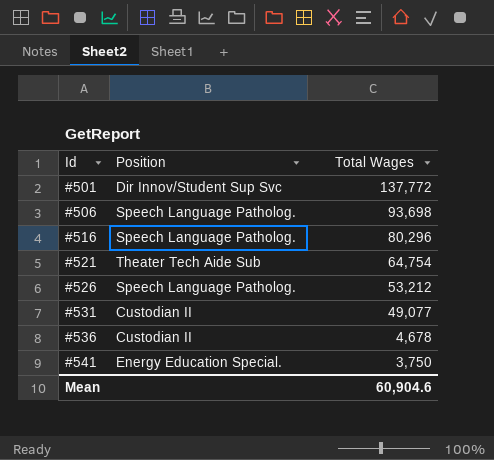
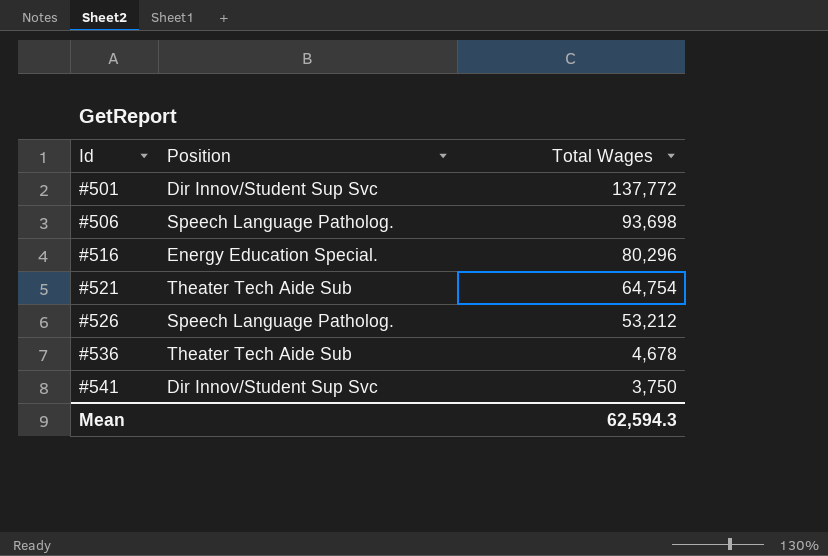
row #531: Custodian II | 49,077 -> none
#516 | Position: Speech Language Patholog. -> Energy Education Special.
#536 | Position: Custodian II -> Theater Tech Aide Sub
#541 | Position: Energy Education Special. -> Dir Innov/Student Sup Svc
Mean | Total Wages: 60,904.6 -> 62,594.3

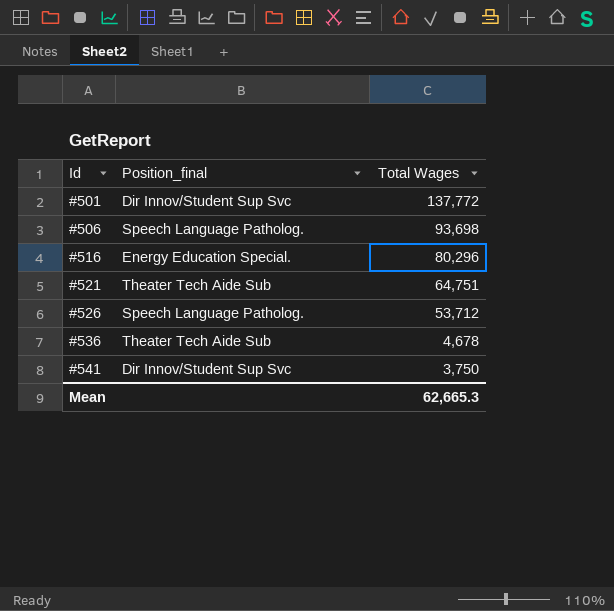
column name: Position -> Position_final
#521 | Total Wages: 64,754 -> 64,751
#526 | Total Wages: 53,212 -> 53,712
Mean | Total Wages: 62,594.3 -> 62,665.3

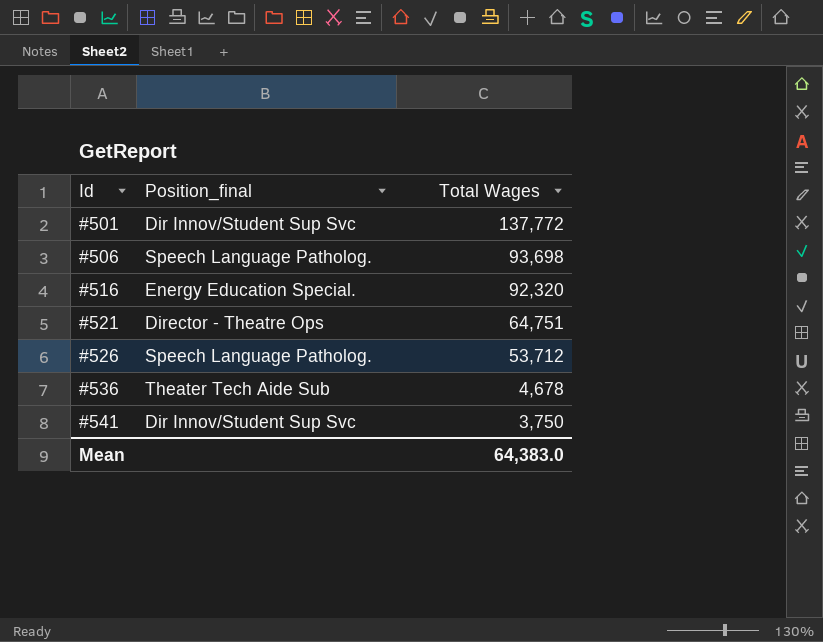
#516 | Total Wages: 80,296 -> 92,320
#521 | Position_final: Theater Tech Aide Sub -> Director - Theatre Ops
Mean | Total Wages: 62,665.3 -> 64,383.0

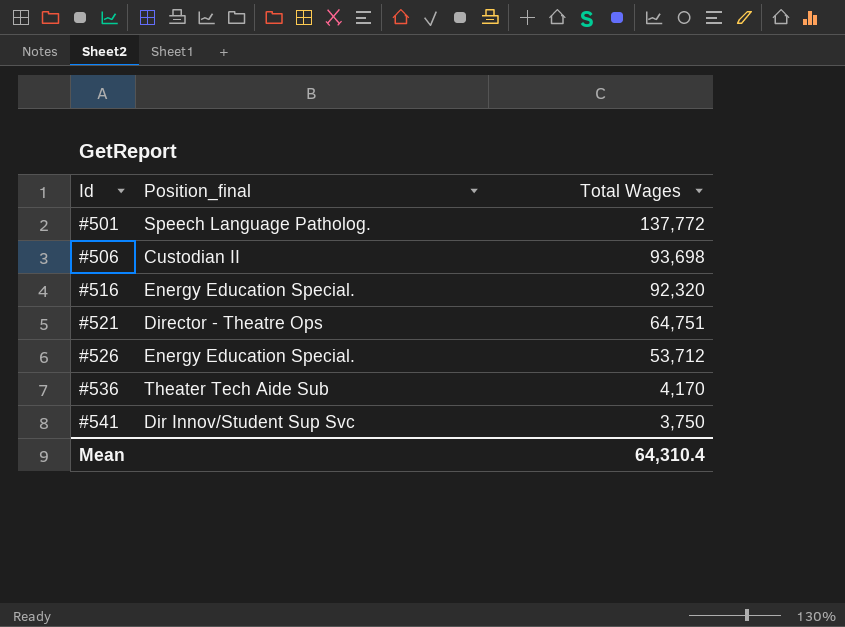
#501 | Position_final: Dir Innov/Student Sup Svc -> Speech Language Patholog.
#506 | Position_final: Speech Language Patholog. -> Custodian II
#526 | Position_final: Speech Language Patholog. -> Energy Education Special.
#536 | Total Wages: 4,678 -> 4,170
Mean | Total Wages: 64,383.0 -> 64,310.4

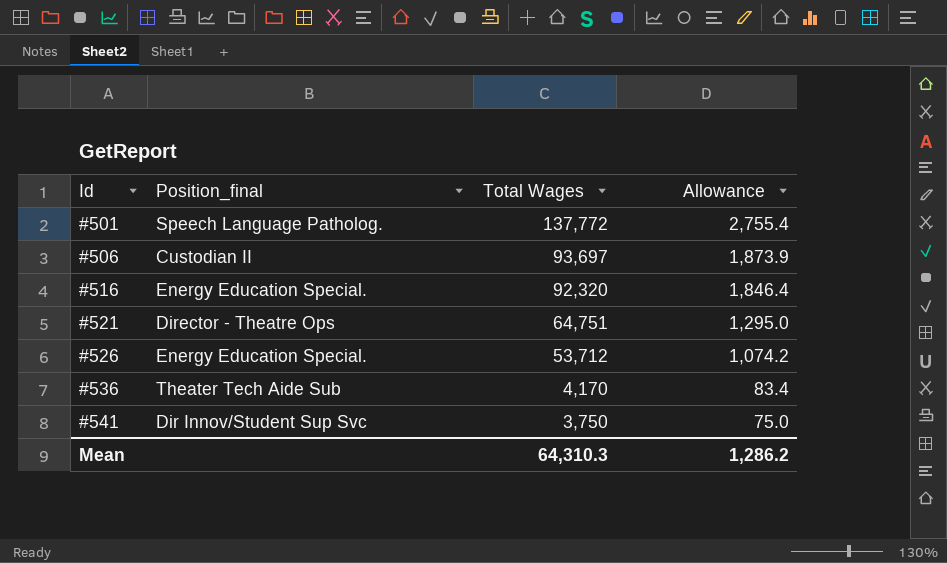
column Allowance | formula: none -> [Total Wages] * 0.02
#506 | Total Wages: 93,698 -> 93,697
Mean | Total Wages: 64,310.4 -> 64,310.3

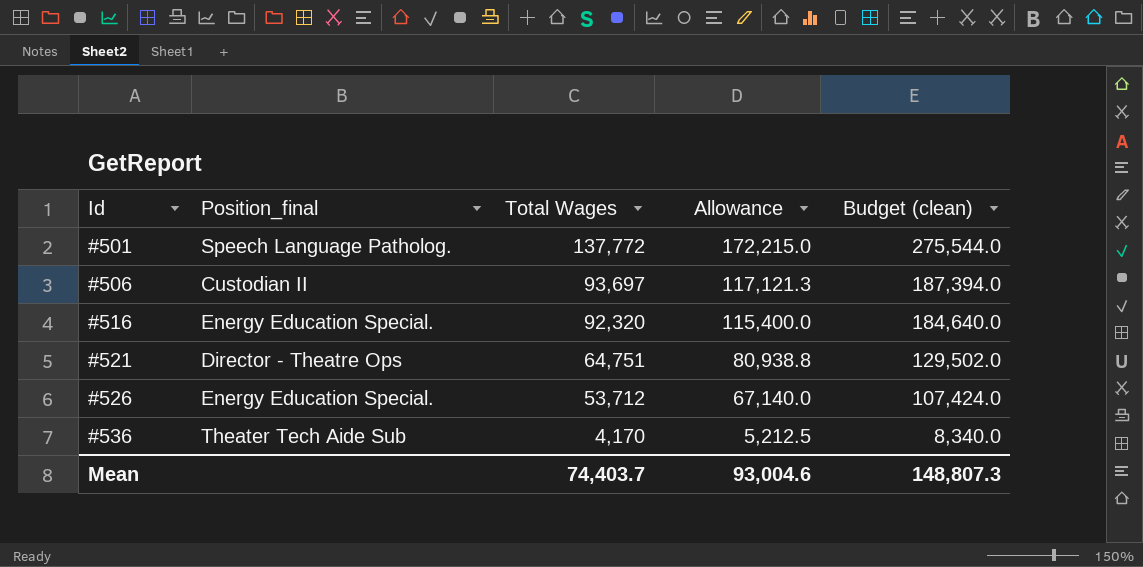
column Allowance | formula: [Total Wages] * 0.02 -> [Total Wages] * 1.25
column Budget (clean) | formula: none -> [Total Wages] * 2
row #541: Dir Innov/Student Sup Svc | 3,750 | 75.0 -> none
Mean | Total Wages: 64,310.3 -> 74,403.7
Mean | Allowance: 1,286.2 -> 93,004.6

